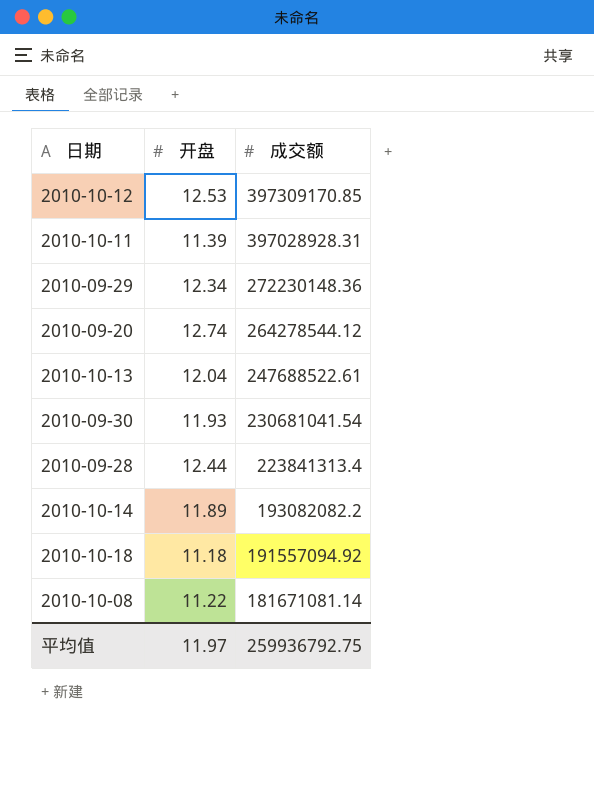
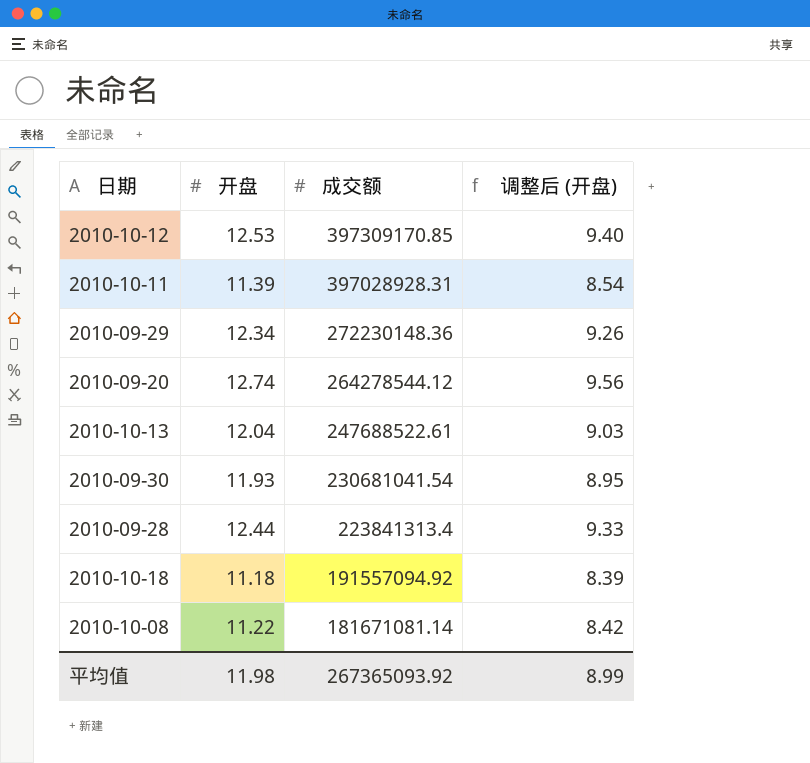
column 调整后 (开盘) | formula: none -> [开盘] * 0.75
row 2010-10-14: 11.89 | 193082082.2 -> none
平均值 | 开盘: 11.97 -> 11.98
平均值 | 成交额: 259936792.75 -> 267365093.92

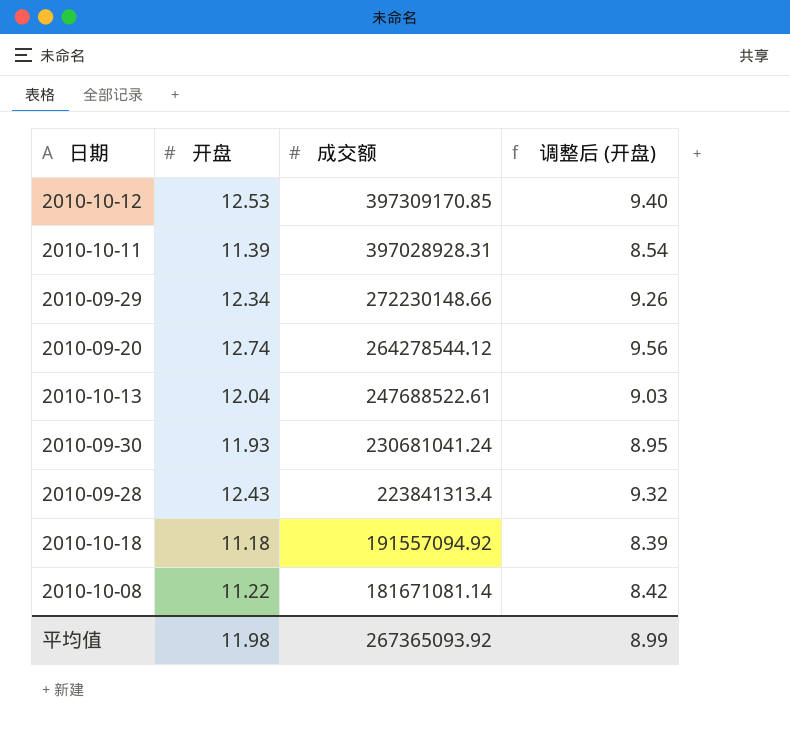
2010-09-29 | 成交额: 272230148.36 -> 272230148.66
2010-09-30 | 成交额: 230681041.54 -> 230681041.24
2010-09-28 | 开盘: 12.44 -> 12.43
2010-09-28 | 调整后 (开盘): 9.33 -> 9.32

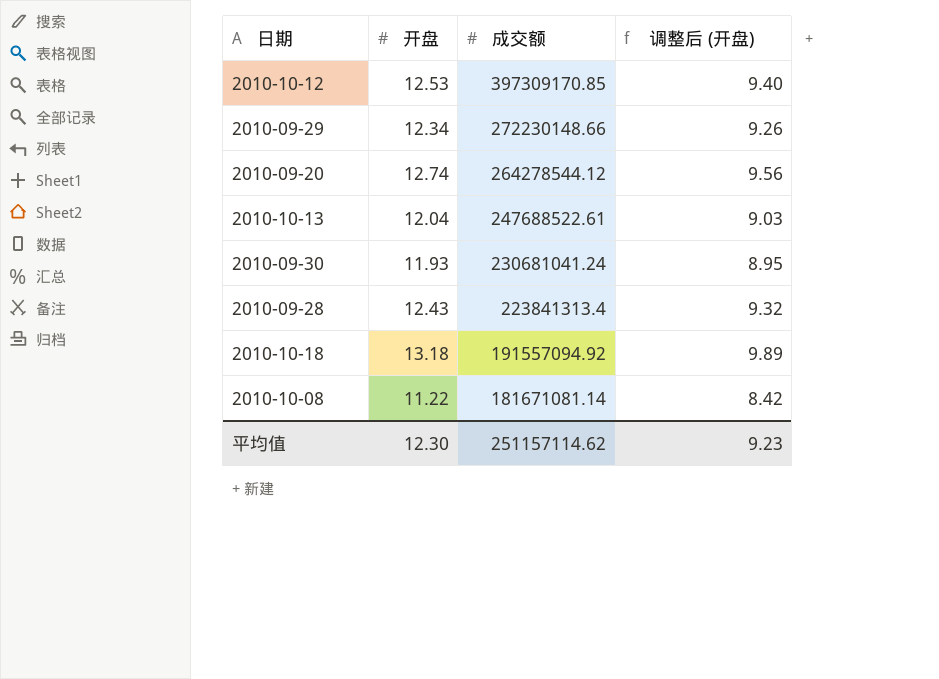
row 2010-10-11: 11.39 | 397028928.31 | 8.54 -> none
2010-10-18 | 开盘: 11.18 -> 13.18
2010-10-18 | 调整后 (开盘): 8.39 -> 9.89
平均值 | 开盘: 11.98 -> 12.30
平均值 | 成交额: 267365093.92 -> 251157114.62
平均值 | 调整后 (开盘): 8.99 -> 9.23

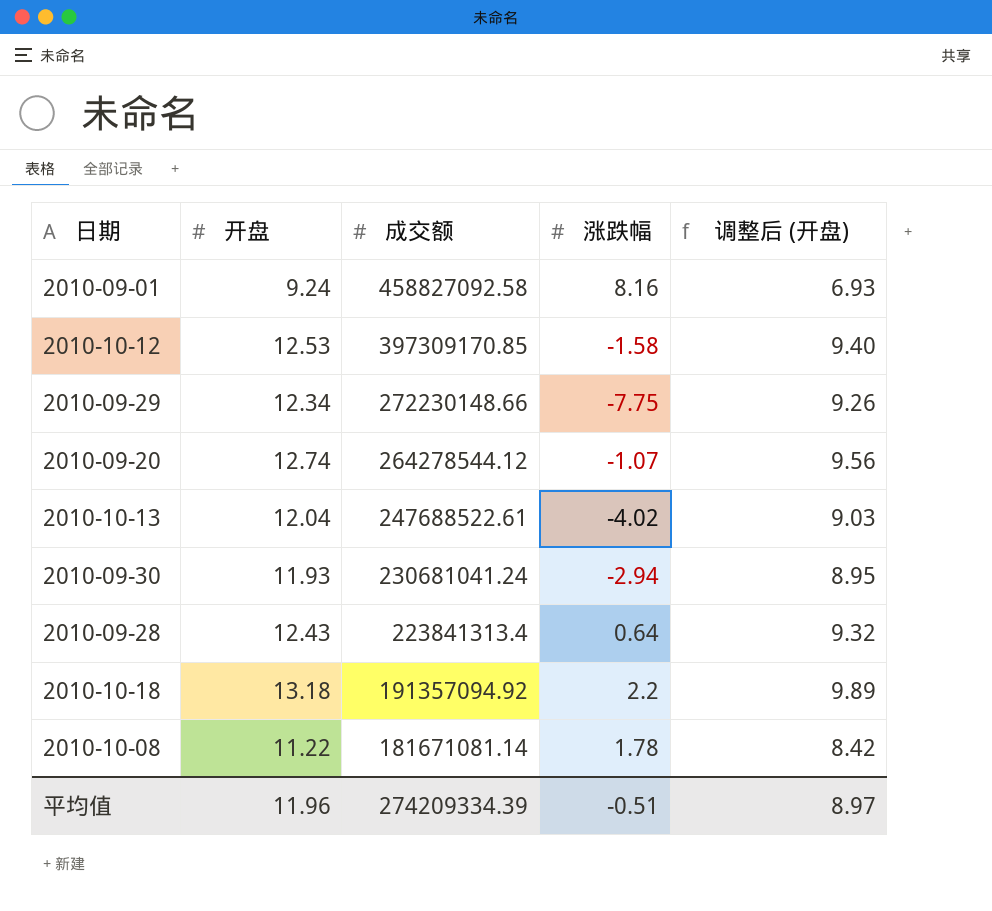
column 涨跌幅 | position: none -> 4
row 2010-09-01: none -> 9.24 | 458827092.58 | 8.16 | 6.93
2010-10-18 | 成交额: 191557094.92 -> 191357094.92
平均值 | 开盘: 12.30 -> 11.96
平均值 | 成交额: 251157114.62 -> 274209334.39
平均值 | 调整后 (开盘): 9.23 -> 8.97

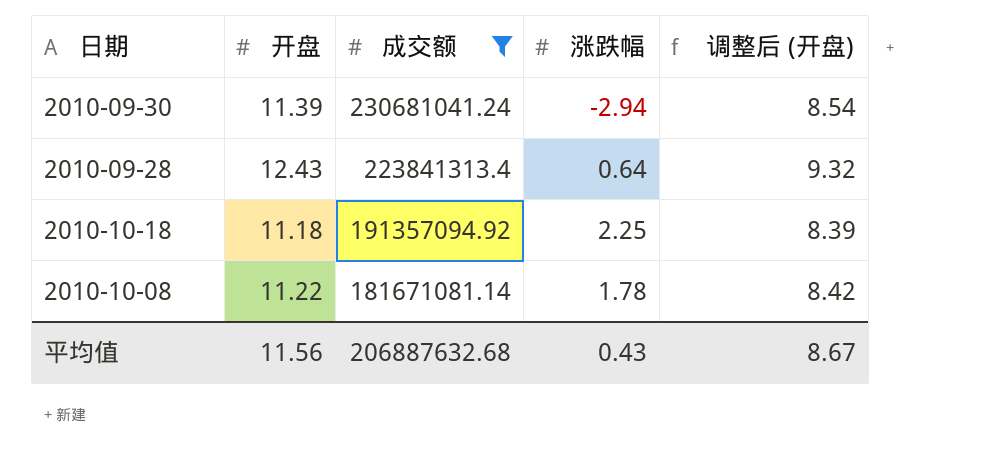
filter: none -> 成交额 <= 230681041.24
2010-09-30 | 开盘: 11.93 -> 11.39
2010-09-30 | 调整后 (开盘): 8.95 -> 8.54
2010-10-18 | 开盘: 13.18 -> 11.18
2010-10-18 | 涨跌幅: 2.2 -> 2.25
2010-10-18 | 调整后 (开盘): 9.89 -> 8.39
平均值 | 开盘: 11.96 -> 11.56
平均值 | 成交额: 274209334.39 -> 206887632.68
平均值 | 涨跌幅: -0.51 -> 0.43
平均值 | 调整后 (开盘): 8.97 -> 8.67

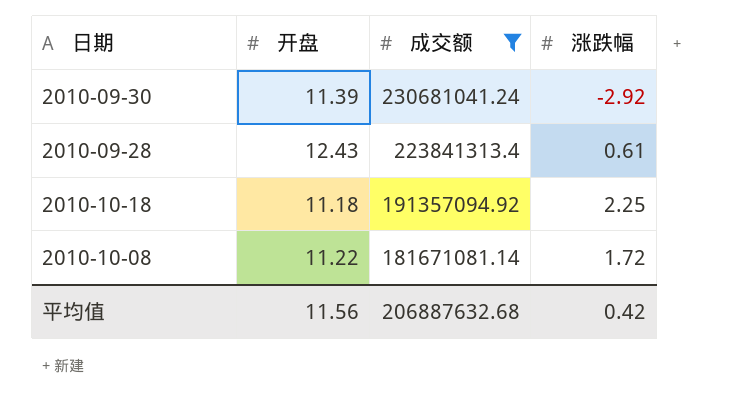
column 调整后 (开盘) | formula: [开盘] * 0.75 -> none
2010-09-30 | 涨跌幅: -2.94 -> -2.92
2010-09-28 | 涨跌幅: 0.64 -> 0.61
2010-10-08 | 涨跌幅: 1.78 -> 1.72
平均值 | 涨跌幅: 0.43 -> 0.42

